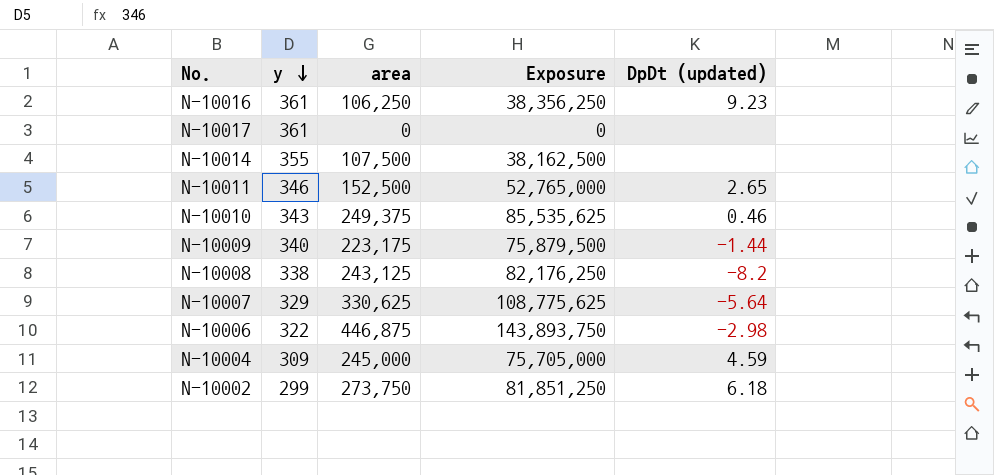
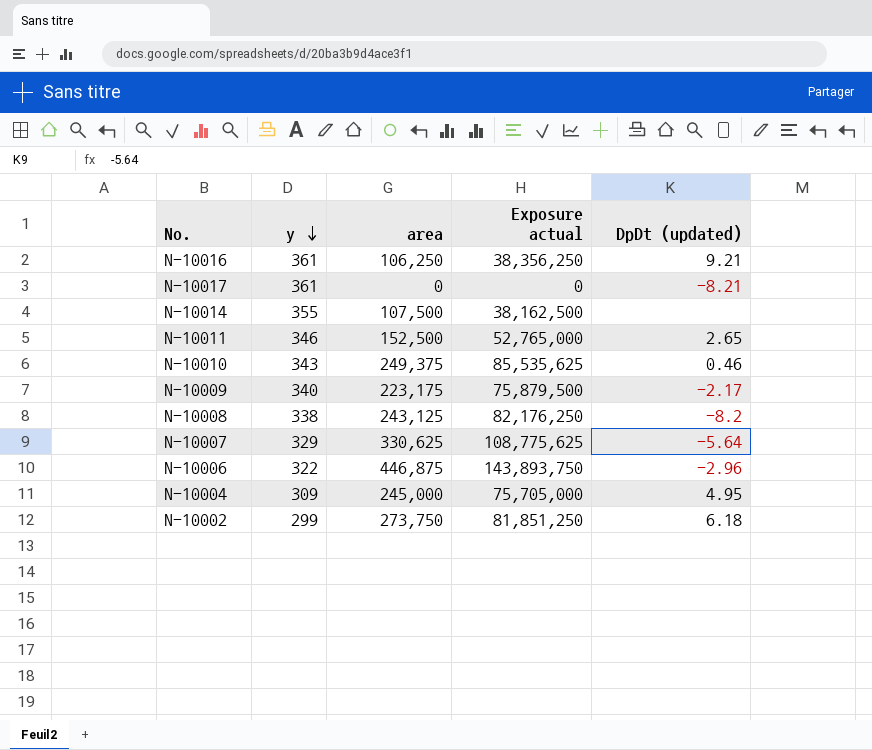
column name: Exposure -> Exposure actual
N-10016 | DpDt (updated): 9.23 -> 9.21
N-10017 | DpDt (updated): none -> -8.21
N-10009 | DpDt (updated): -1.44 -> -2.17
N-10006 | DpDt (updated): -2.98 -> -2.96
N-10004 | DpDt (updated): 4.59 -> 4.95

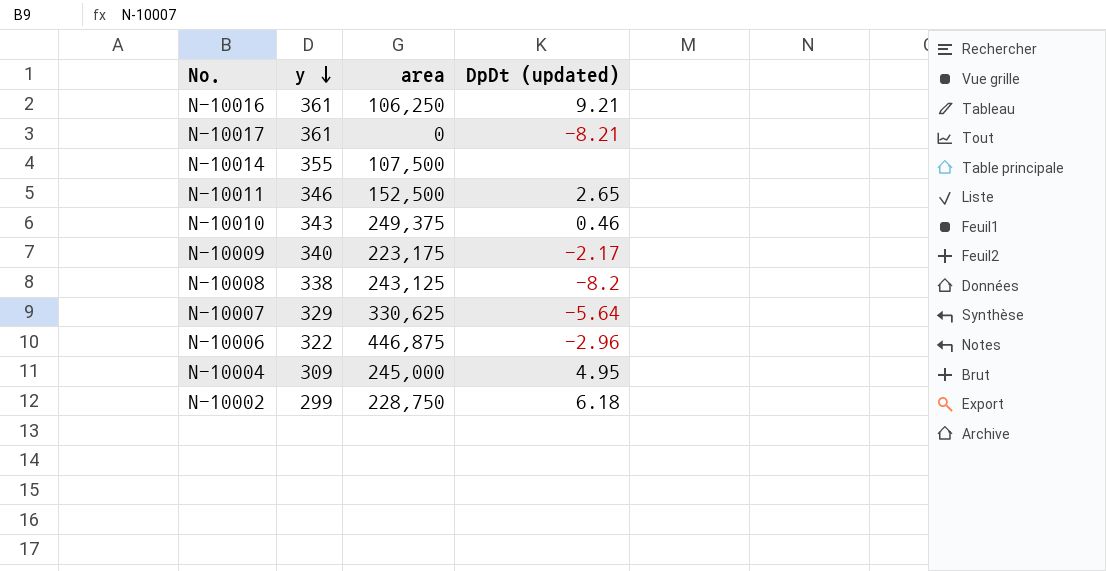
column Exposure actual | formula: [y] * [area] -> none
N-10002 | area: 273,750 -> 228,750

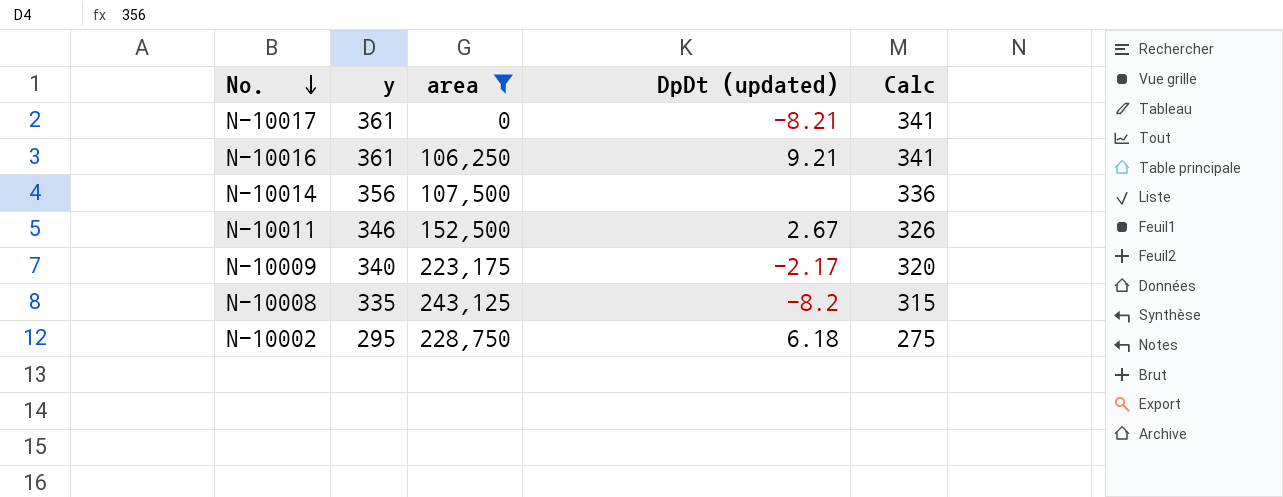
filter: none -> area <= 243,125
row order: y descending -> No. descending
column Calc | formula: none -> [y] - 20
N-10014 | y: 355 -> 356
N-10011 | DpDt (updated): 2.65 -> 2.67
N-10008 | y: 338 -> 335
N-10002 | y: 299 -> 295

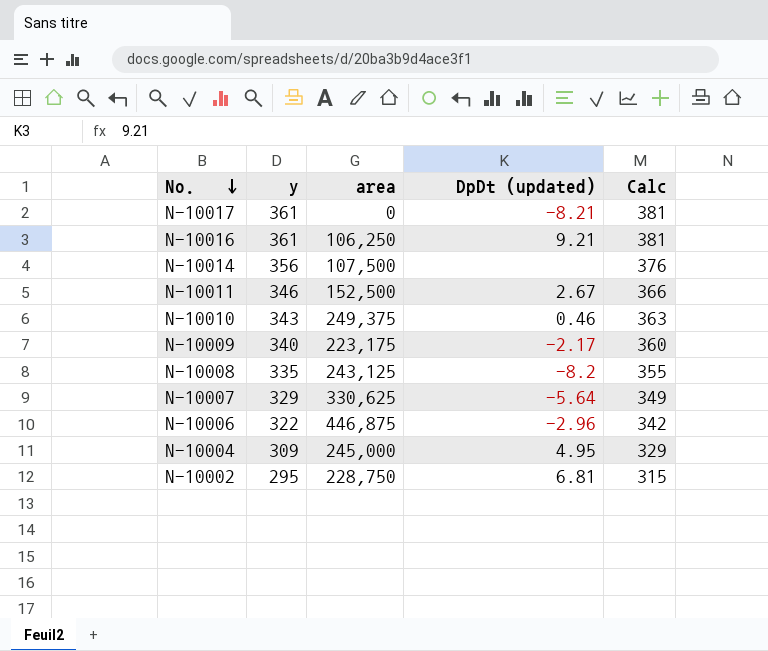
filter: area <= 243,125 -> none
column Calc | formula: [y] - 20 -> [y] + 20
N-10002 | DpDt (updated): 6.18 -> 6.81

